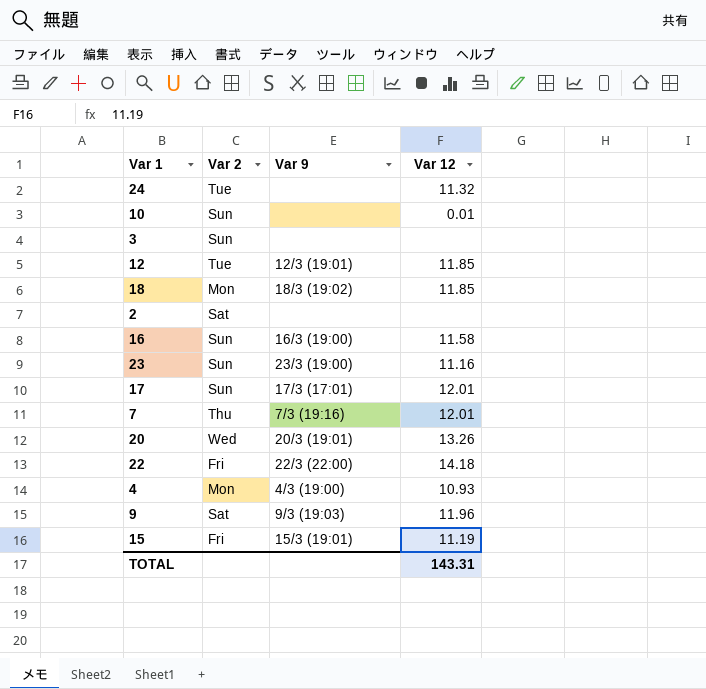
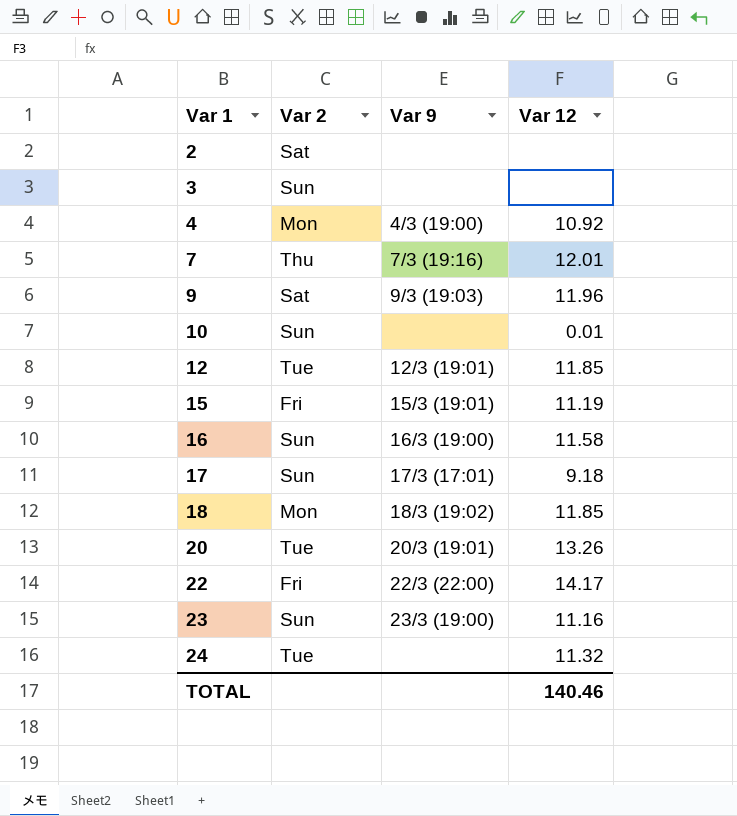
row order: none -> Var 1 ascending
4 | Var 12: 10.93 -> 10.92
17 | Var 12: 12.01 -> 9.18
20 | Var 2: Wed -> Tue
22 | Var 12: 14.18 -> 14.17
TOTAL | Var 12: 143.31 -> 140.46

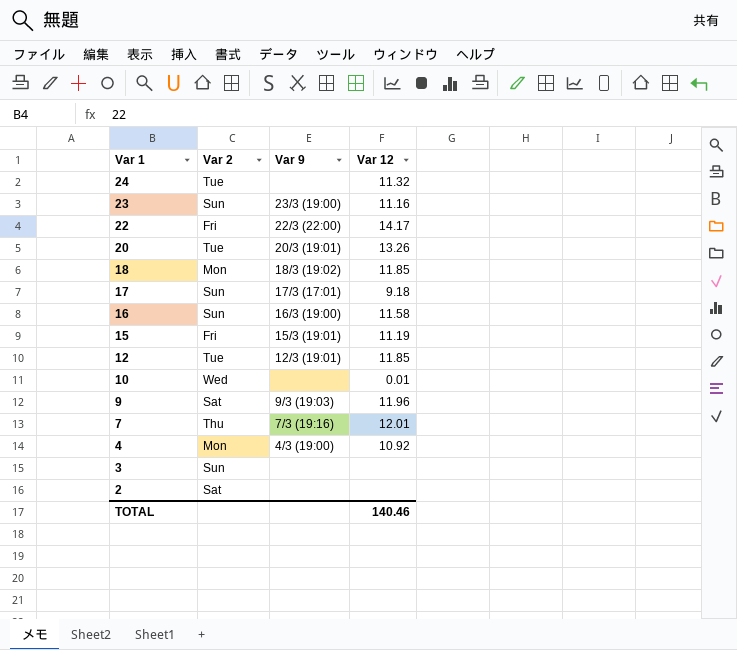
row order: Var 1 ascending -> Var 1 descending
10 | Var 2: Sun -> Wed

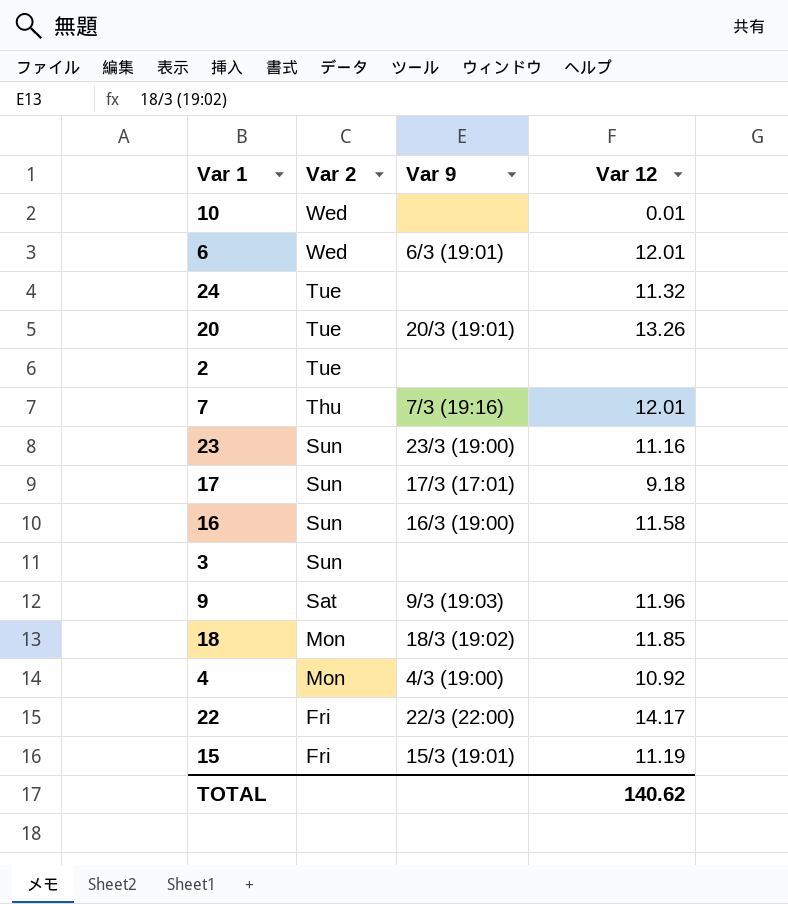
row order: Var 1 descending -> Var 2 descending
row 12: Tue | 12/3 (19:01) | 11.85 -> none
row 6: none -> Wed | 6/3 (19:01) | 12.01
2 | Var 2: Sat -> Tue
TOTAL | Var 12: 140.46 -> 140.62

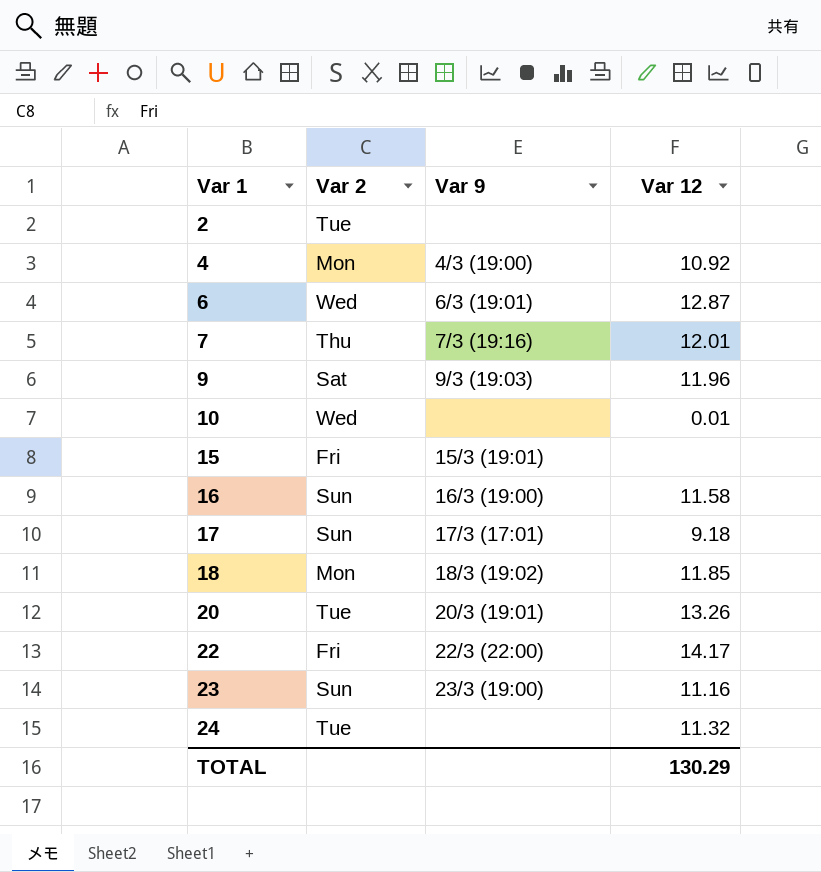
row order: Var 2 descending -> Var 1 ascending
row 3: Sun | none | none -> none
6 | Var 12: 12.01 -> 12.87
15 | Var 12: 11.19 -> none
TOTAL | Var 12: 140.62 -> 130.29

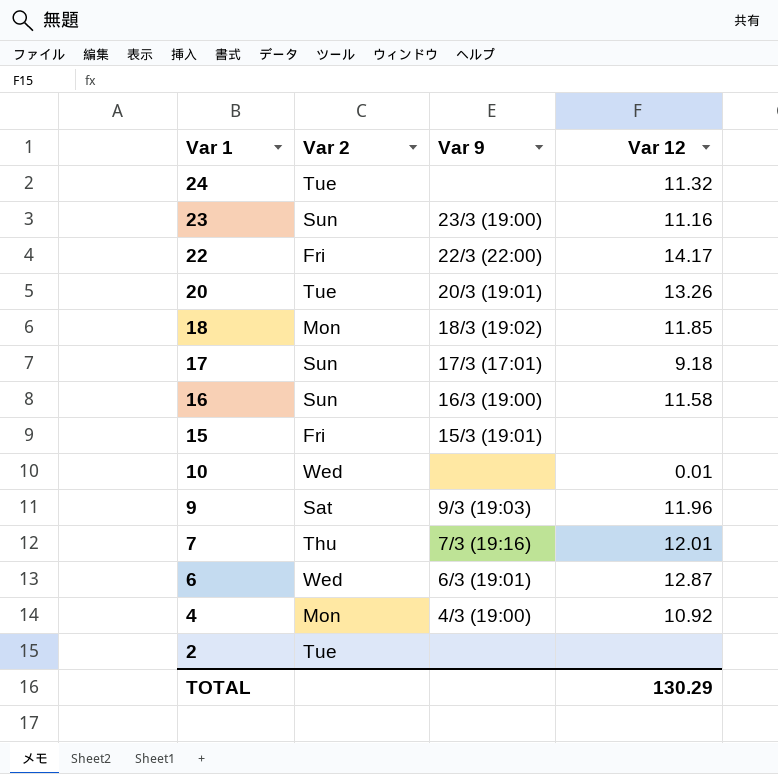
row order: Var 1 ascending -> Var 1 descending

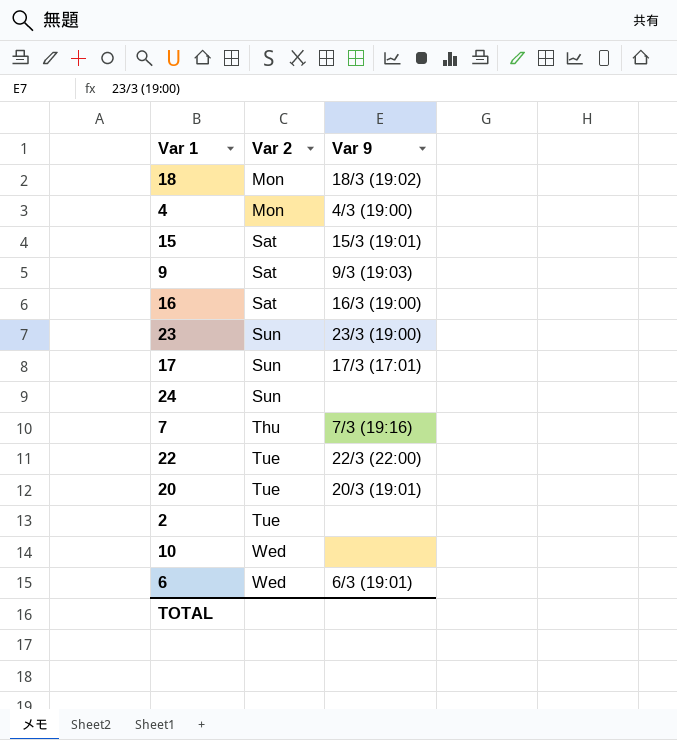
row order: Var 1 descending -> Var 2 ascending
column Var 12 | position: 4 -> none
15 | Var 2: Fri -> Sat
16 | Var 2: Sun -> Sat
24 | Var 2: Tue -> Sun
22 | Var 2: Fri -> Tue

